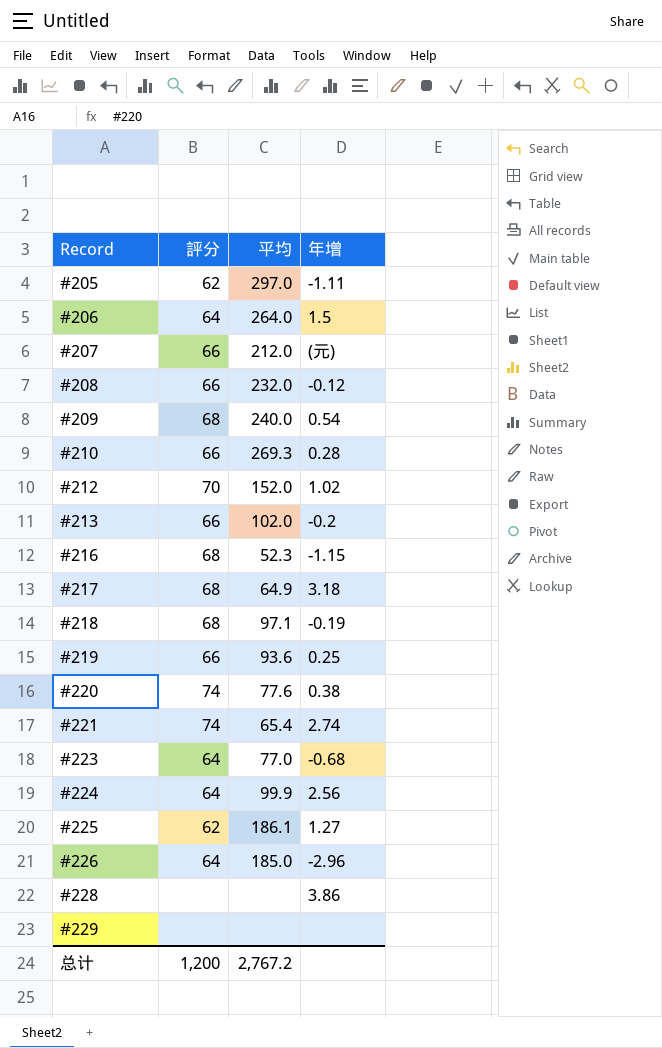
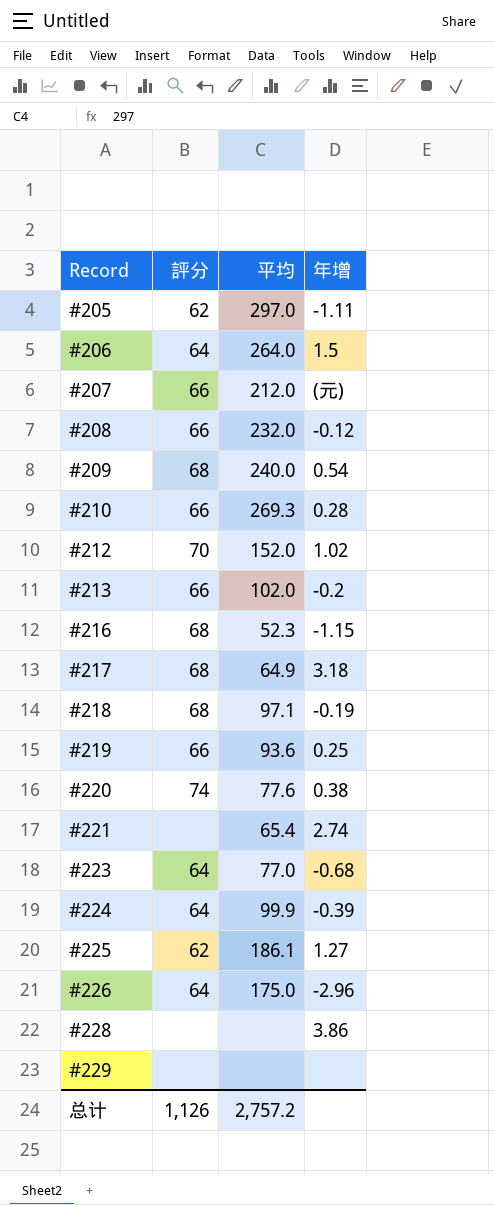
#221 | 評分: 74 -> none
#224 | 年增: 2.56 -> -0.39
#226 | 平均: 185.0 -> 175.0
总计 | 評分: 1,200 -> 1,126
总计 | 平均: 2,767.2 -> 2,757.2

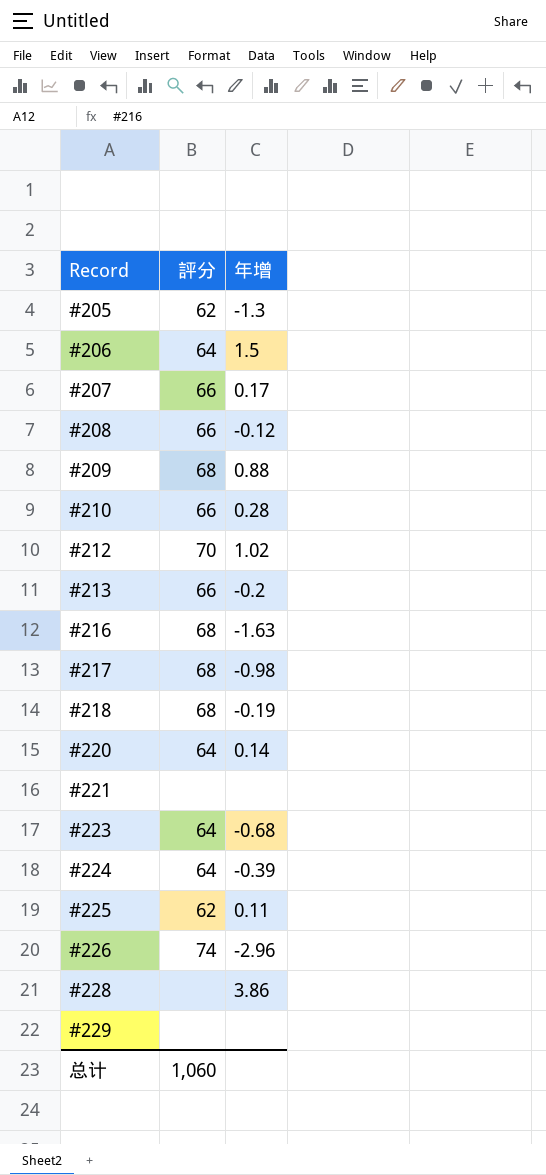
column 平均 | position: 3 -> none
row #219: 66 | 93.6 | 0.25 -> none
#205 | 年增: -1.11 -> -1.3
#207 | 年增: (元) -> 0.17
#209 | 年增: 0.54 -> 0.88
#216 | 年增: -1.15 -> -1.63
#217 | 年增: 3.18 -> -0.98
#220 | 評分: 74 -> 64
#220 | 年增: 0.38 -> 0.14
#221 | 年增: 2.74 -> none
#225 | 年增: 1.27 -> 0.11
#226 | 評分: 64 -> 74
总计 | 評分: 1,126 -> 1,060

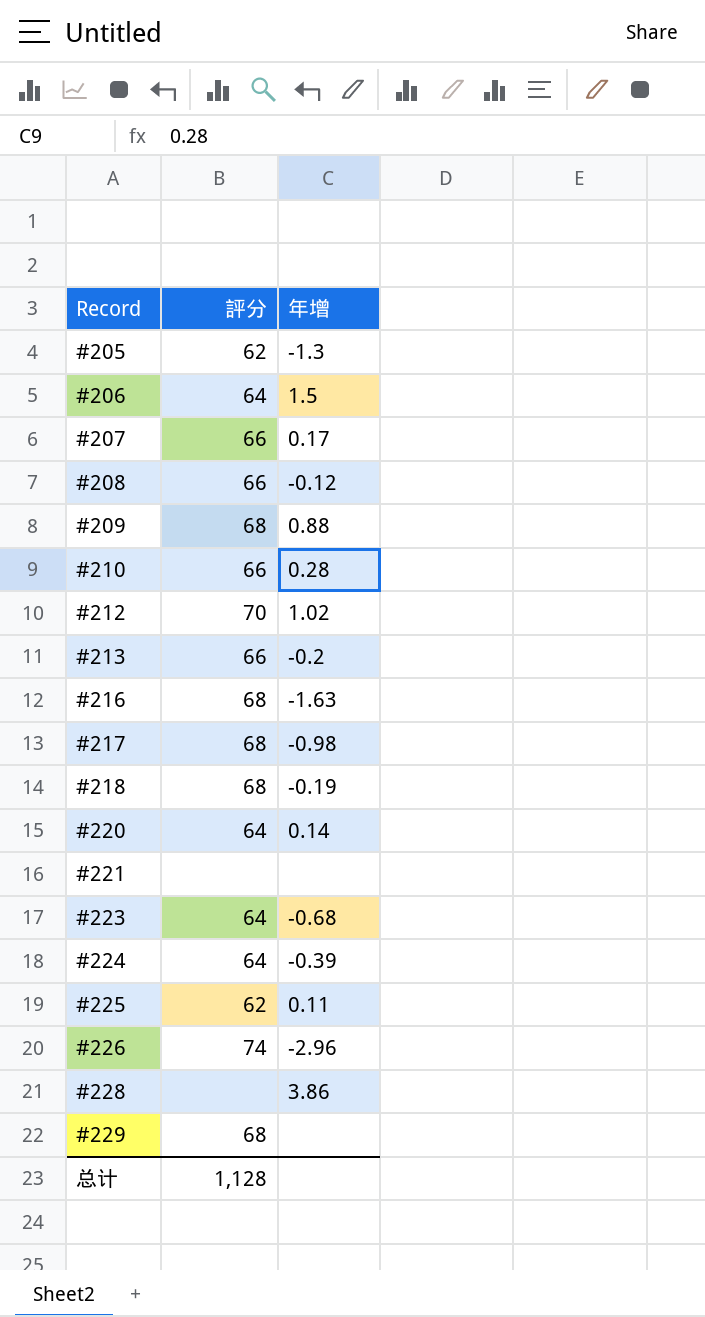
#229 | 評分: none -> 68
总计 | 評分: 1,060 -> 1,128

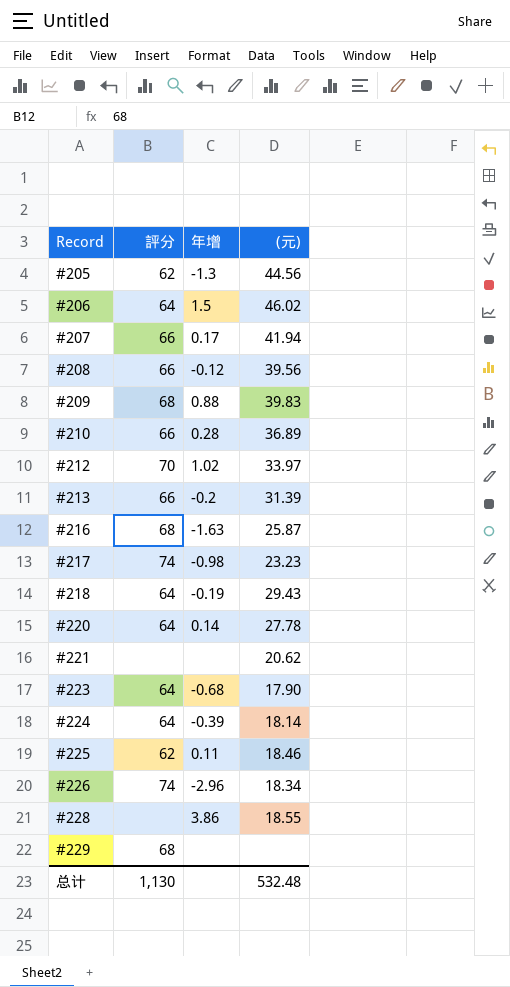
column (元) | position: none -> 4
#217 | 評分: 68 -> 74
#218 | 評分: 68 -> 64
总计 | 評分: 1,128 -> 1,130

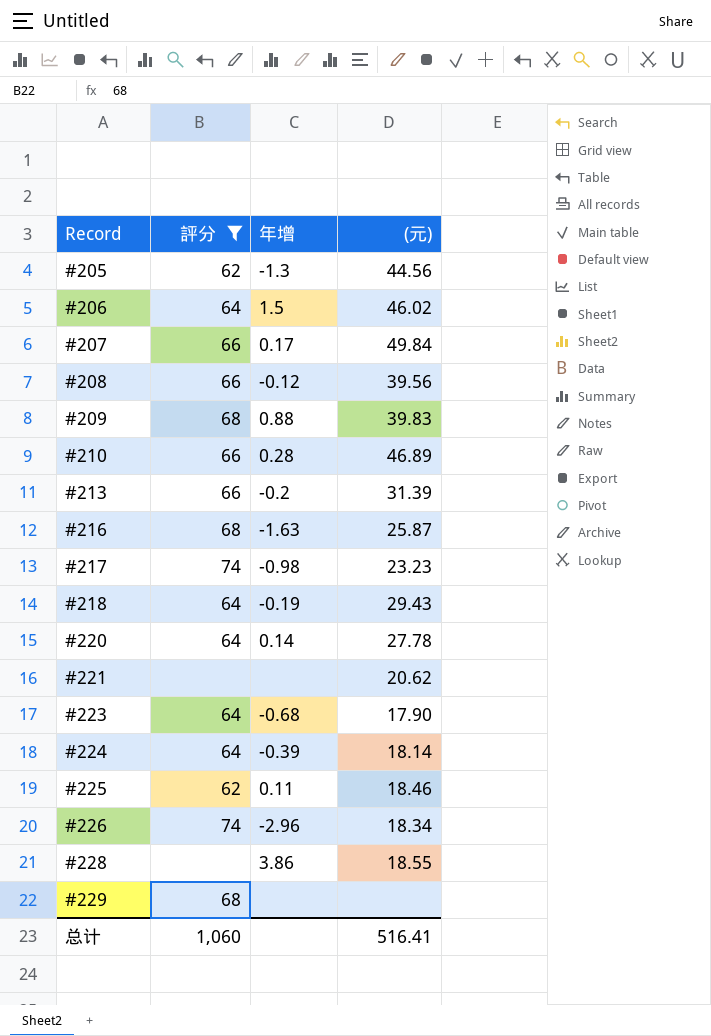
filter: none -> 評分 != 70
#207 | (元): 41.94 -> 49.84
#210 | (元): 36.89 -> 46.89
总计 | 評分: 1,130 -> 1,060
总计 | (元): 532.48 -> 516.41

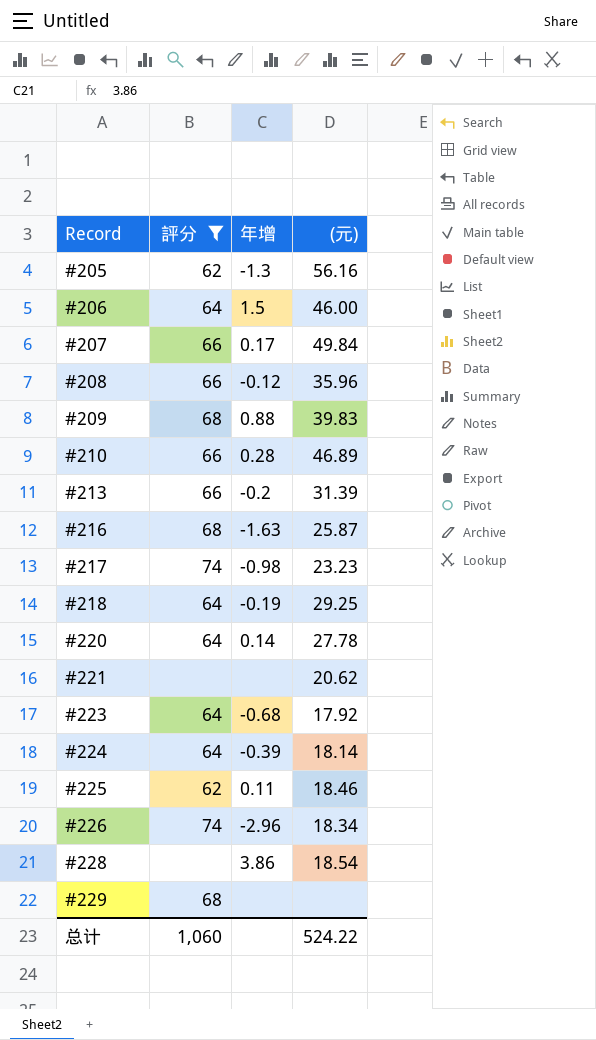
#205 | (元): 44.56 -> 56.16
#206 | (元): 46.02 -> 46.00
#208 | (元): 39.56 -> 35.96
#218 | (元): 29.43 -> 29.25
#223 | (元): 17.90 -> 17.92
#228 | (元): 18.55 -> 18.54
总计 | (元): 516.41 -> 524.22

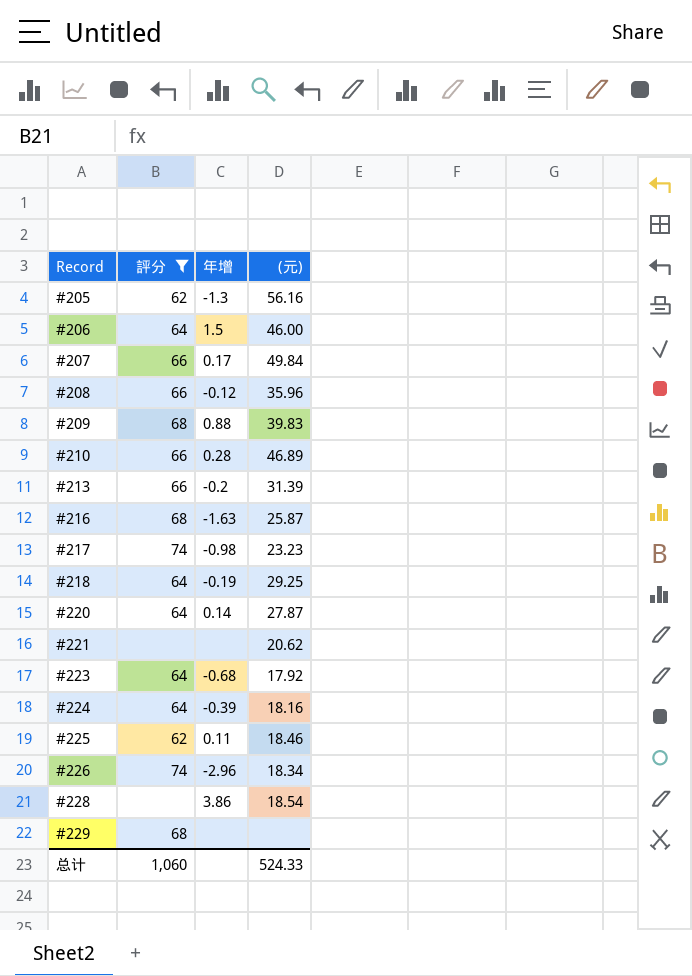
#220 | (元): 27.78 -> 27.87
#224 | (元): 18.14 -> 18.16
总计 | (元): 524.22 -> 524.33

